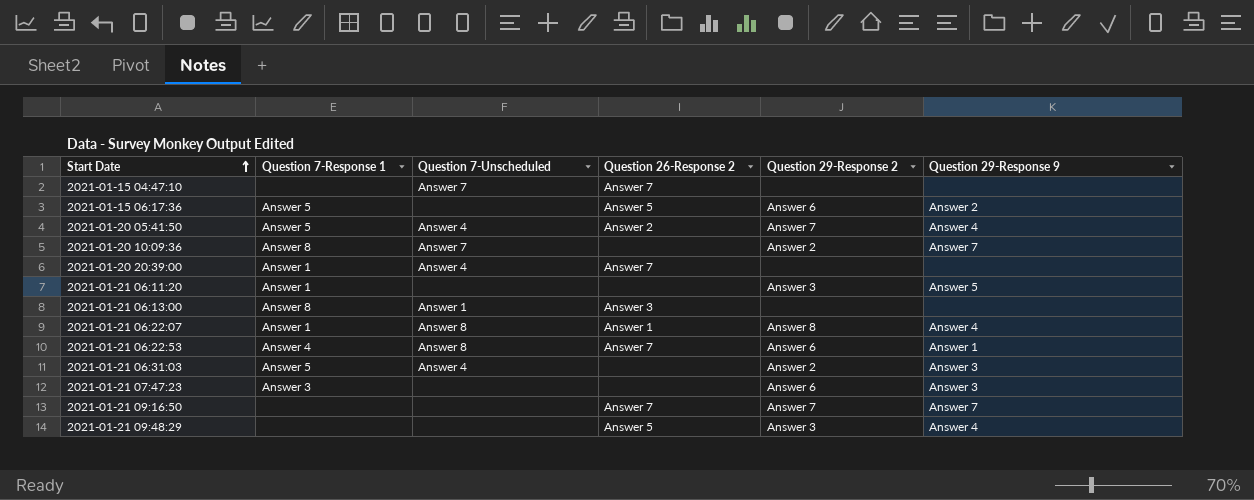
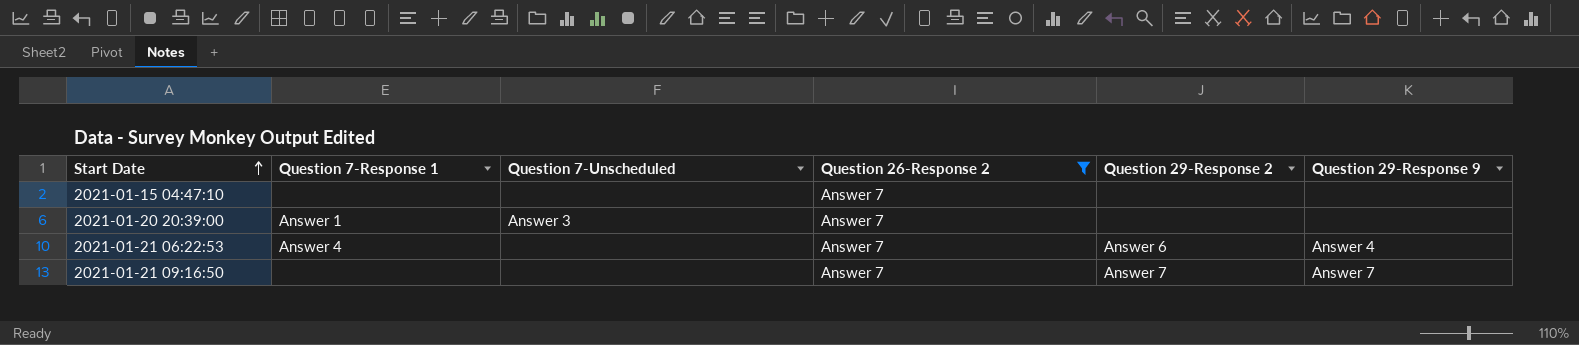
filter: none -> Question 26-Response 2 = Answer 7
2021-01-15 04:47:10 | Question 7-Unscheduled: Answer 7 -> none
2021-01-20 20:39:00 | Question 7-Unscheduled: Answer 4 -> Answer 3
2021-01-21 06:22:53 | Question 7-Unscheduled: Answer 8 -> none
2021-01-21 06:22:53 | Question 29-Response 9: Answer 1 -> Answer 4

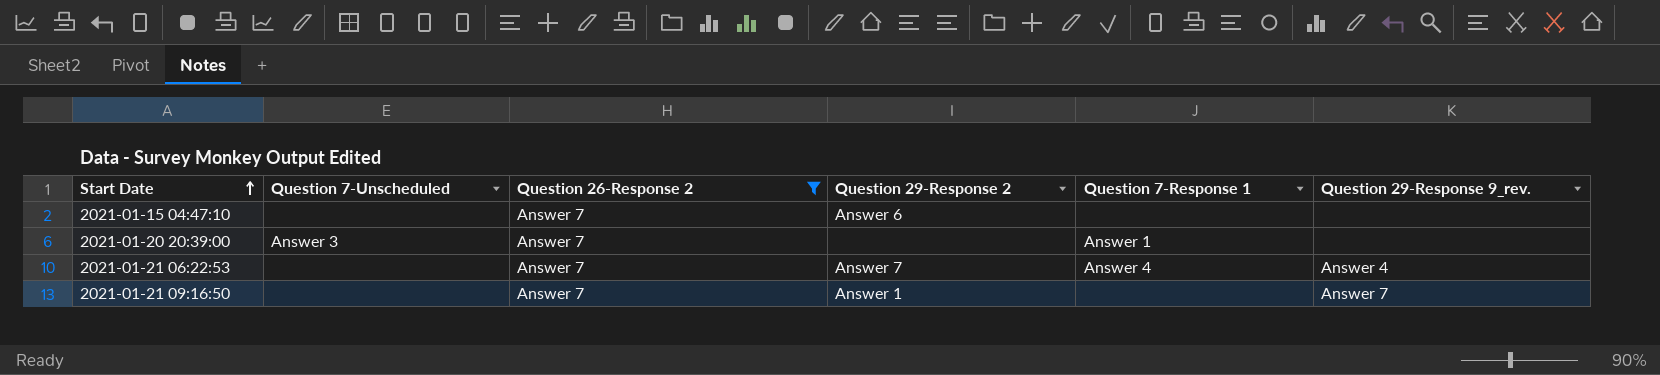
column Question 7-Response 1 | position: 2 -> 5
column name: Question 29-Response 9 -> Question 29-Response 9_rev.
2021-01-15 04:47:10 | Question 29-Response 2: none -> Answer 6
2021-01-21 06:22:53 | Question 29-Response 2: Answer 6 -> Answer 7
2021-01-21 09:16:50 | Question 29-Response 2: Answer 7 -> Answer 1

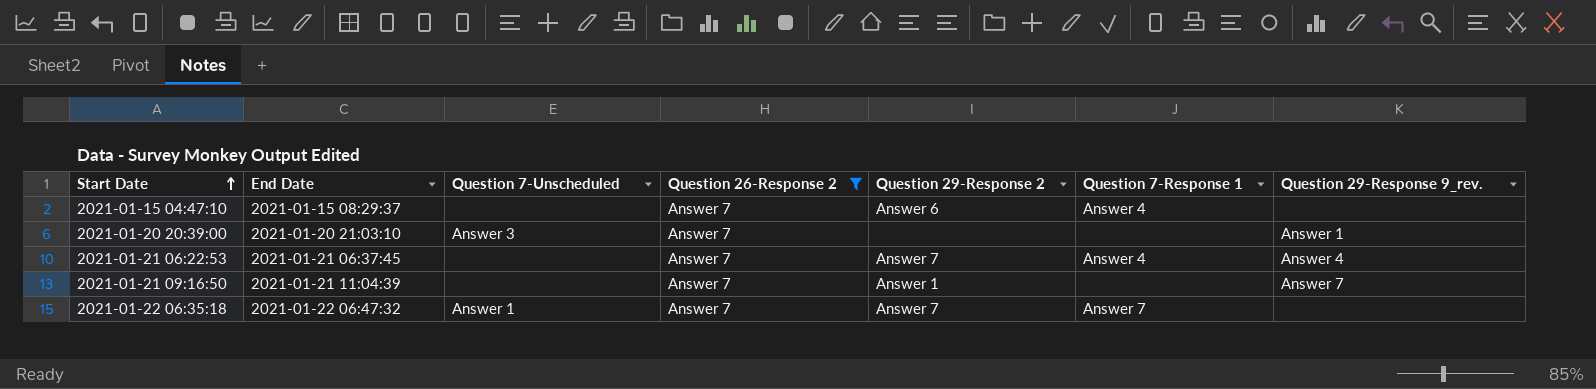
column End Date | position: none -> 2
2021-01-15 04:47:10 | Question 7-Response 1: none -> Answer 4
2021-01-20 20:39:00 | Question 7-Response 1: Answer 1 -> none
2021-01-20 20:39:00 | Question 29-Response 9_rev.: none -> Answer 1
row 2021-01-22 06:35:18: none -> 2021-01-22 06:47:32 | Answer 1 | Answer 7 | Answer 7 | Answer 7 | none

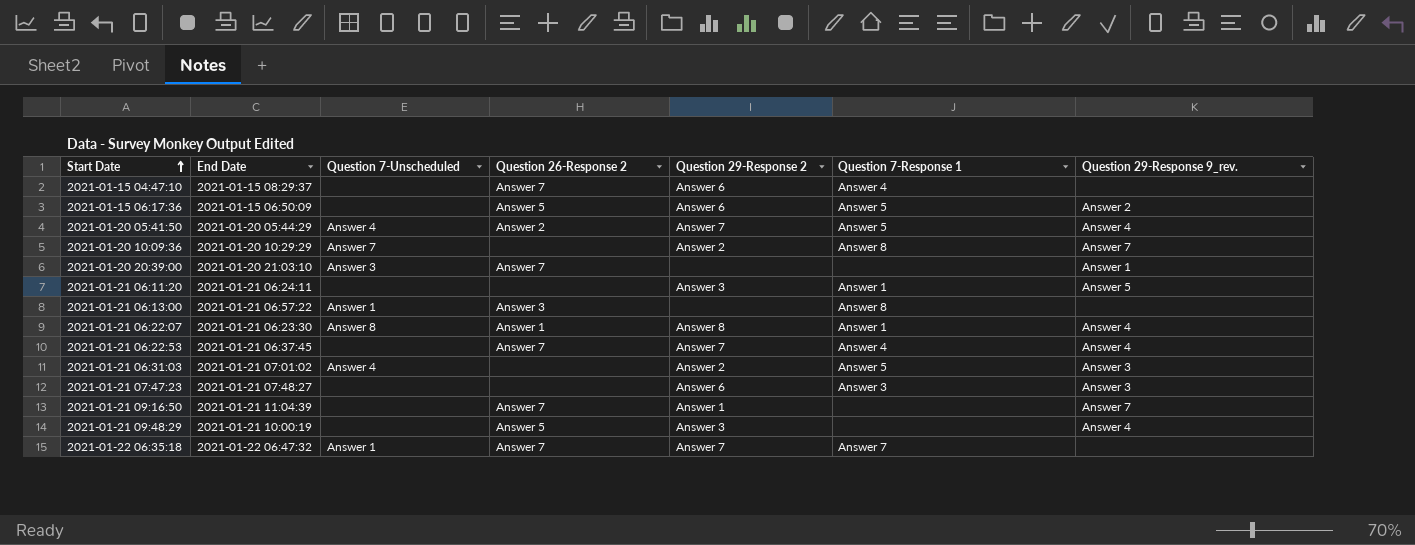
filter: Question 26-Response 2 = Answer 7 -> none

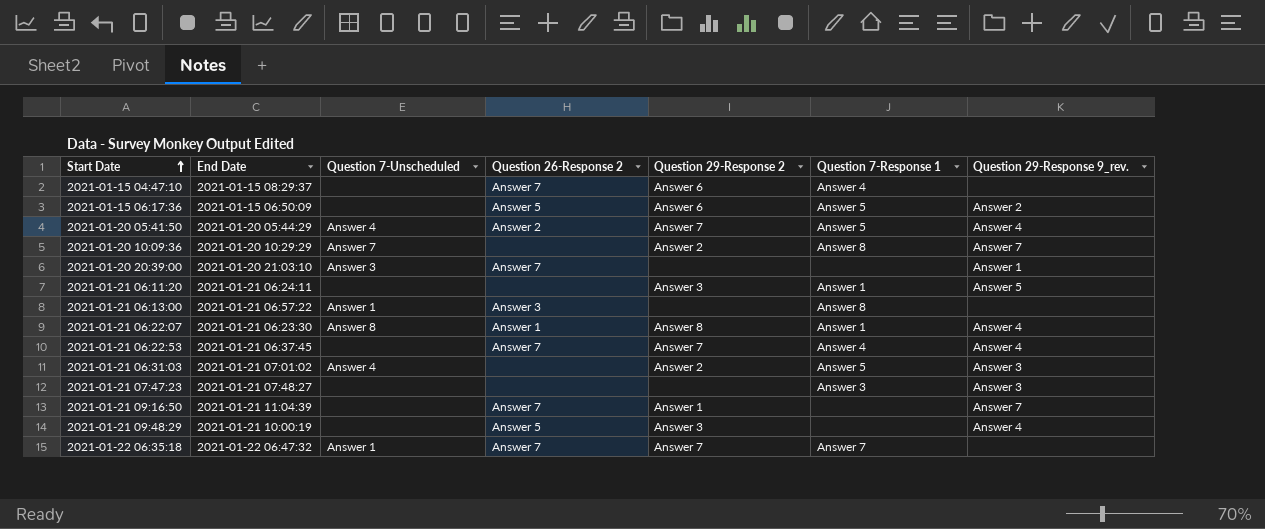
2021-01-21 07:47:23 | Question 29-Response 2: Answer 6 -> none

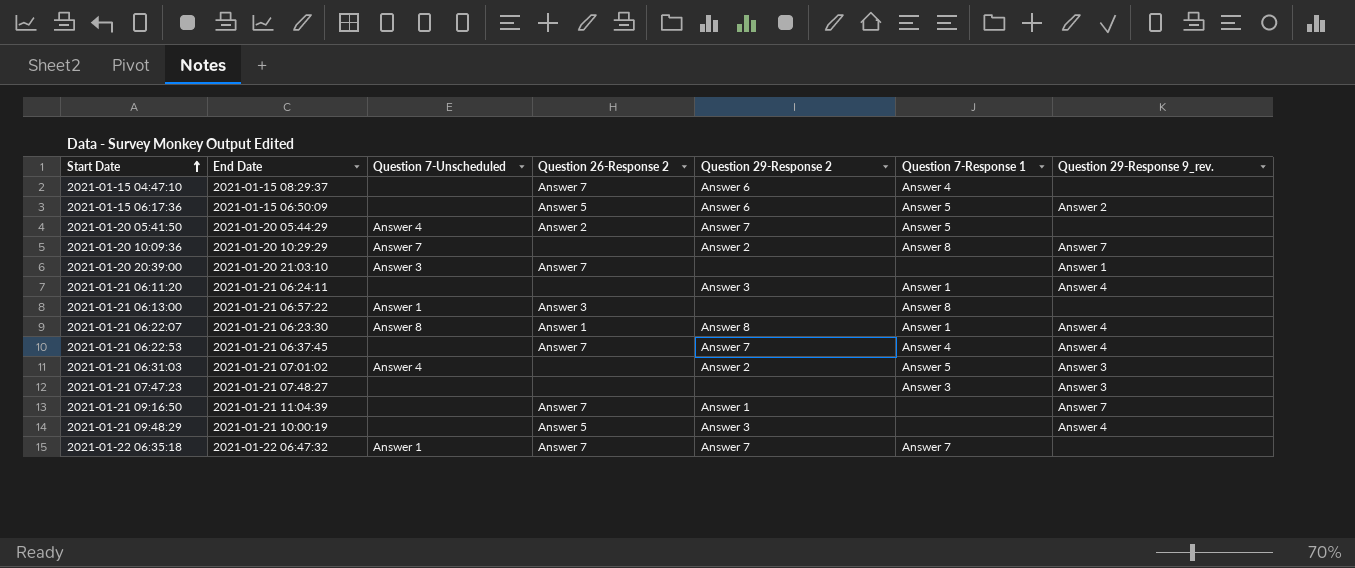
2021-01-20 05:41:50 | Question 29-Response 9_rev.: Answer 4 -> none
2021-01-21 06:11:20 | Question 29-Response 9_rev.: Answer 5 -> Answer 4

